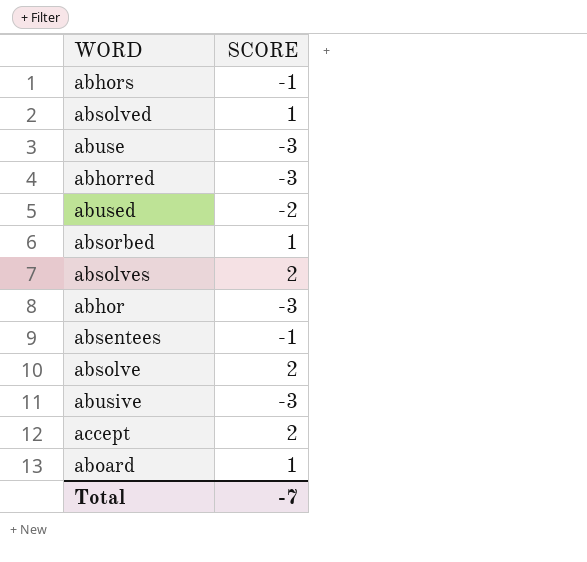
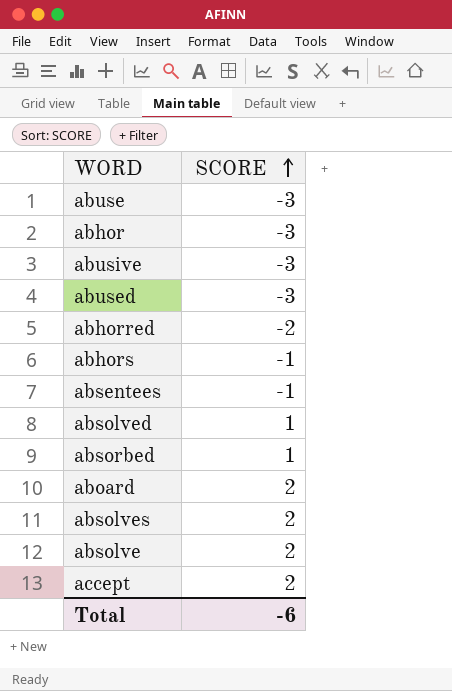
row order: none -> SCORE ascending
abused | SCORE: -2 -> -3
abhorred | SCORE: -3 -> -2
aboard | SCORE: 1 -> 2
Total | SCORE: -7 -> -6

